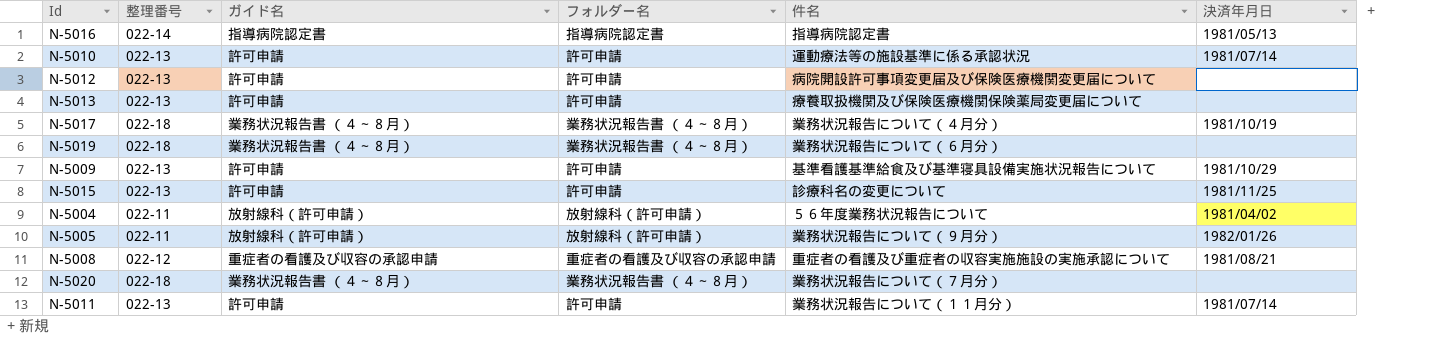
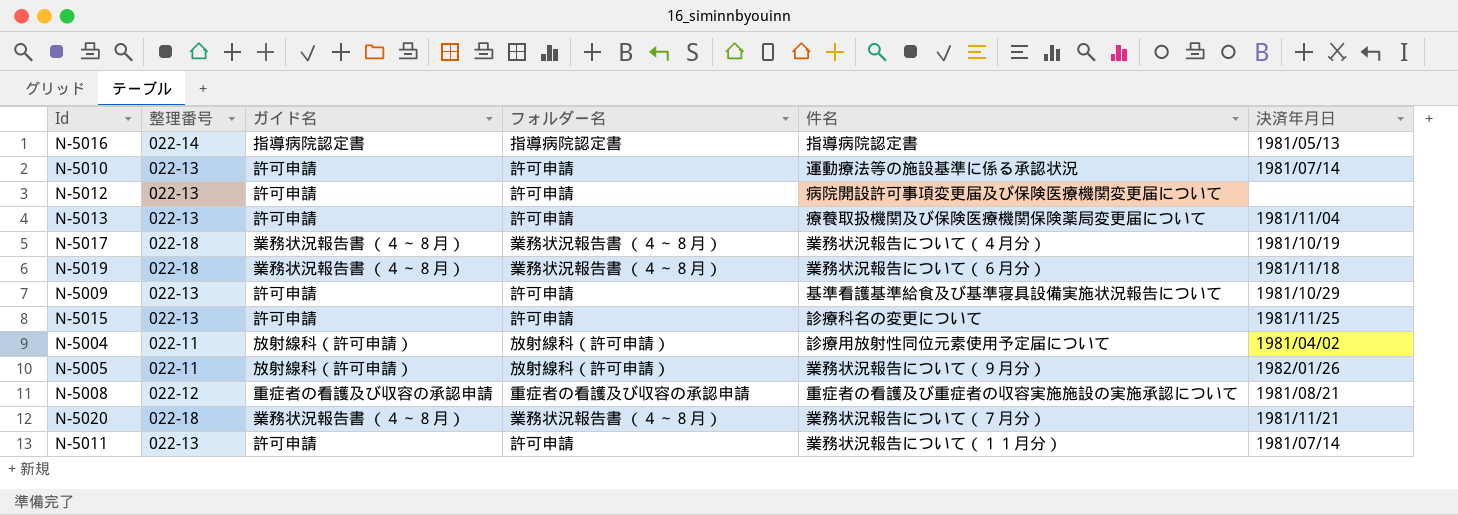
N-5013 | 決済年月日: none -> 1981/11/04
N-5019 | 決済年月日: none -> 1981/11/18
N-5004 | 件名: ５６年度業務状況報告について -> 診療用放射性同位元素使用予定届について
N-5020 | 決済年月日: none -> 1981/11/21

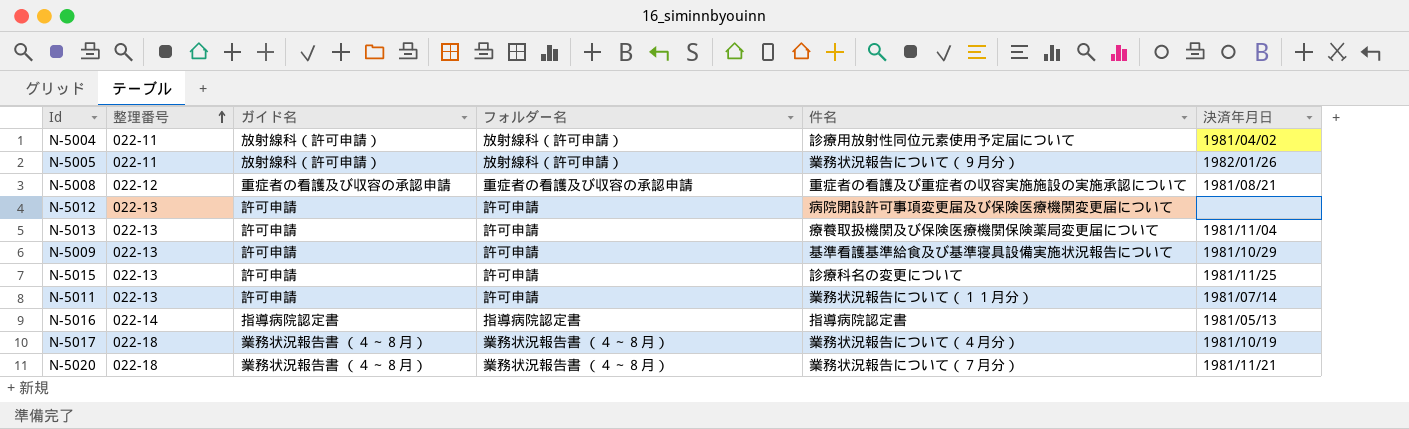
row order: none -> 整理番号 ascending
row N-5010: 022-13 | 許可申請 | 許可申請 | 運動療法等の施設基準に係る承認状況 | 1981/07/14 -> none
row N-5019: 022-18 | 業務状況報告書 （４～８月） | 業務状況報告書 （４～８月） | 業務状況報告について（６月分） | 1981/11/18 -> none

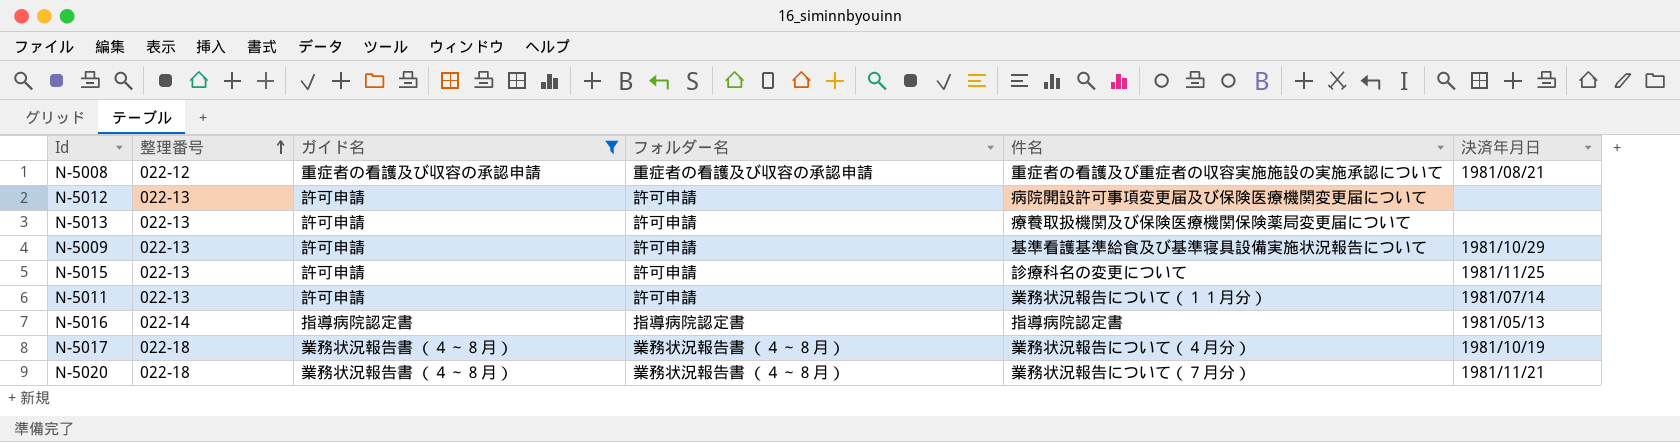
filter: none -> ガイド名 != 放射線科（許可申請）
N-5013 | 決済年月日: 1981/11/04 -> none

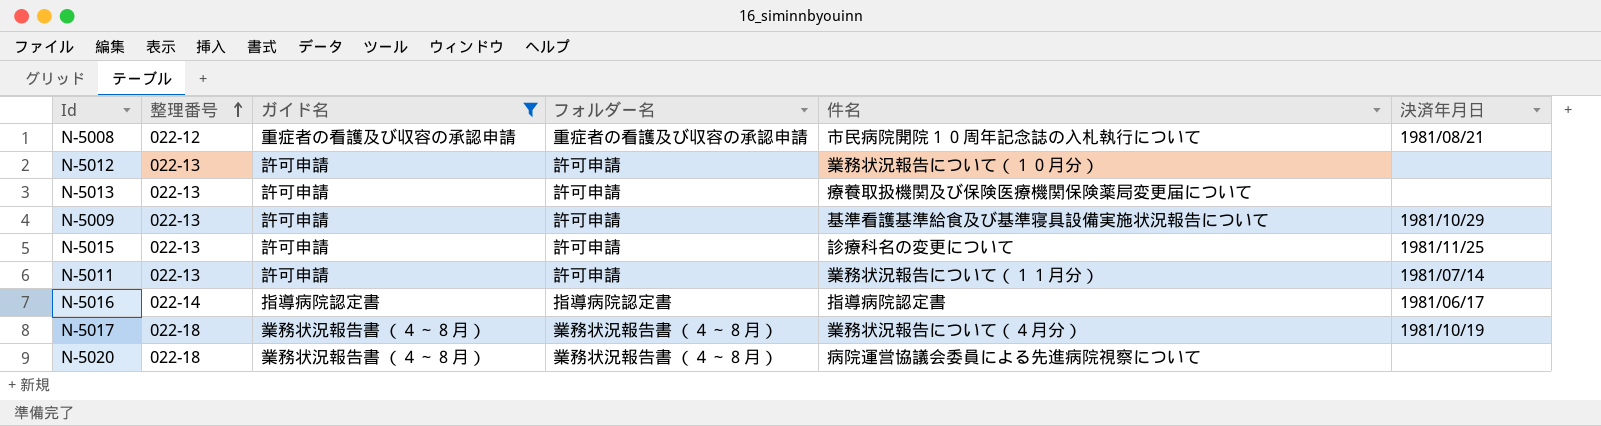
N-5008 | 件名: 重症者の看護及び重症者の収容実施施設の実施承認について -> 市民病院開院１０周年記念誌の入札執行について
N-5012 | 件名: 病院開設許可事項変更届及び保険医療機関変更届について -> 業務状況報告について（１０月分）
N-5016 | 決済年月日: 1981/05/13 -> 1981/06/17
N-5020 | 件名: 業務状況報告について（７月分） -> 病院運営協議会委員による先進病院視察について
N-5020 | 決済年月日: 1981/11/21 -> none

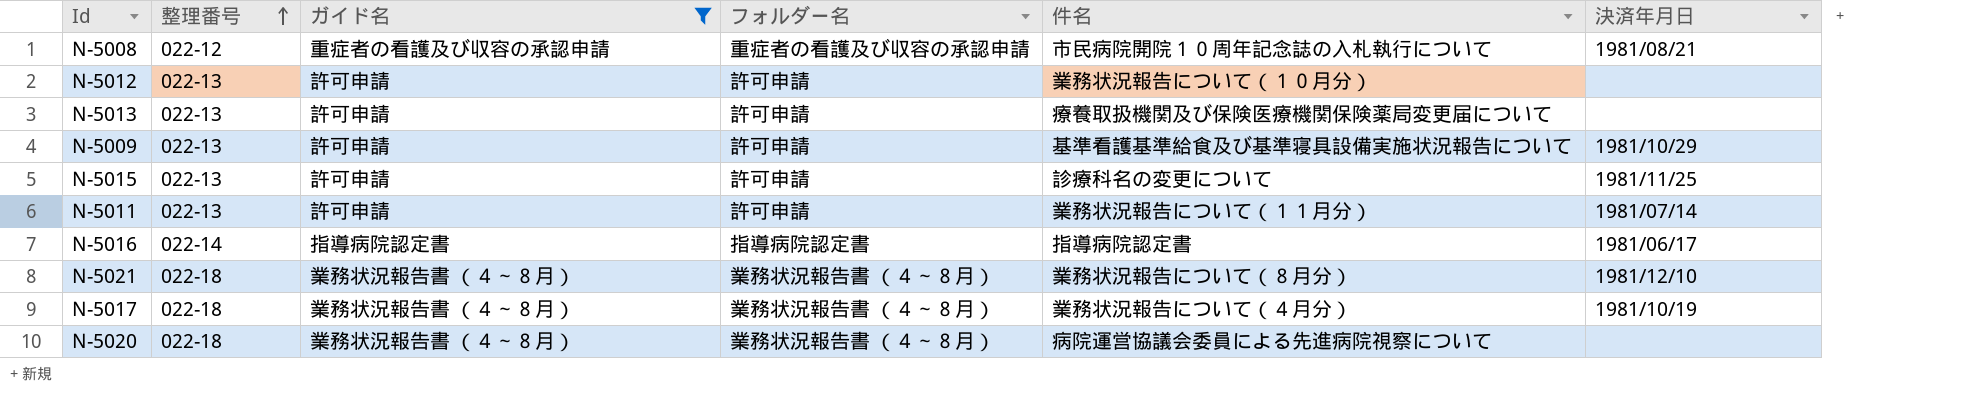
row N-5021: none -> 022-18 | 業務状況報告書 （４～８月） | 業務状況報告書 （４～８月） | 業務状況報告について（８月分） | 1981/12/10

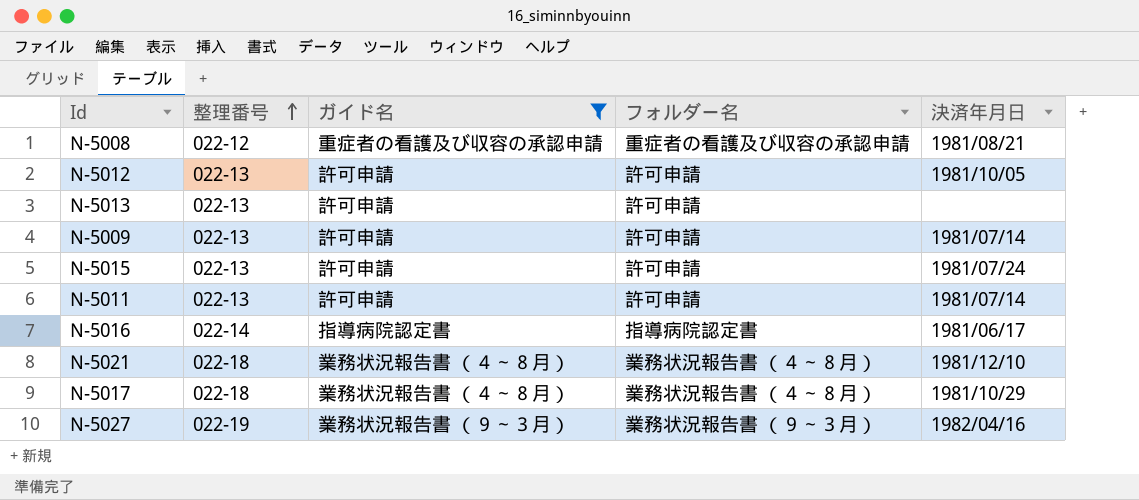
column 件名 | position: 5 -> none
row N-5020: 022-18 | 業務状況報告書 （４～８月） | 業務状況報告書 （４～８月） | 病院運営協議会委員による先進病院視察について | none -> none
N-5012 | 決済年月日: none -> 1981/10/05
N-5009 | 決済年月日: 1981/10/29 -> 1981/07/14
N-5015 | 決済年月日: 1981/11/25 -> 1981/07/24
N-5017 | 決済年月日: 1981/10/19 -> 1981/10/29
row N-5027: none -> 022-19 | 業務状況報告書 （９～３月） | 業務状況報告書 （９～３月） | 1982/04/16

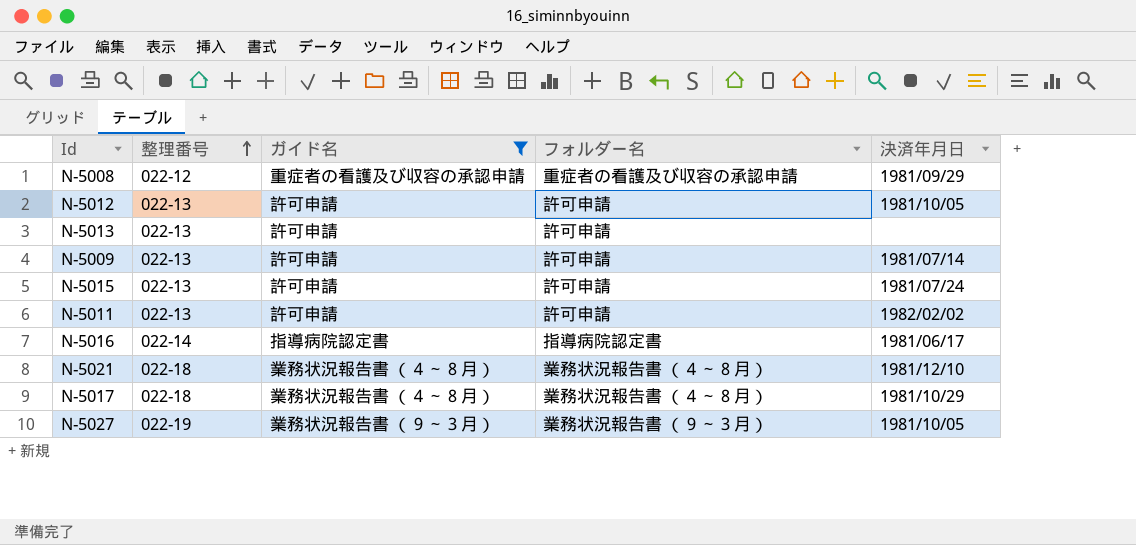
N-5008 | 決済年月日: 1981/08/21 -> 1981/09/29
N-5011 | 決済年月日: 1981/07/14 -> 1982/02/02
N-5027 | 決済年月日: 1982/04/16 -> 1981/10/05

